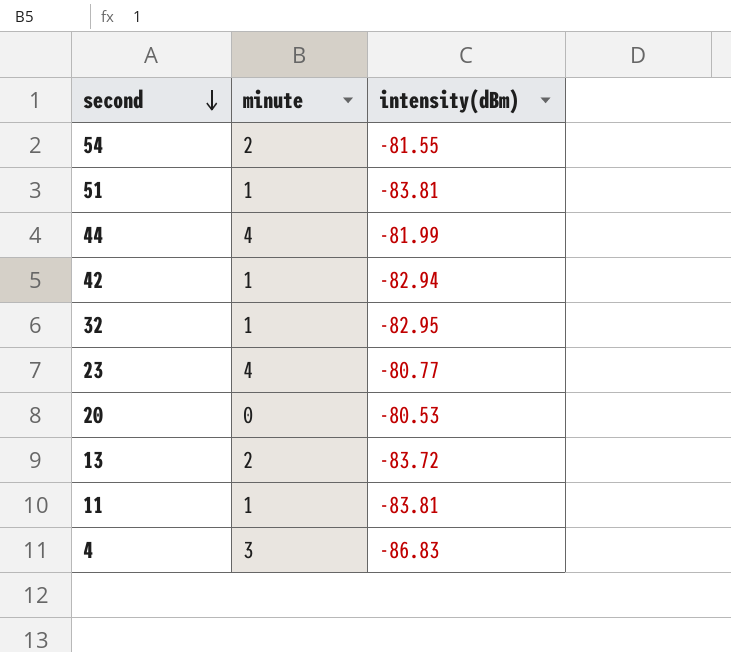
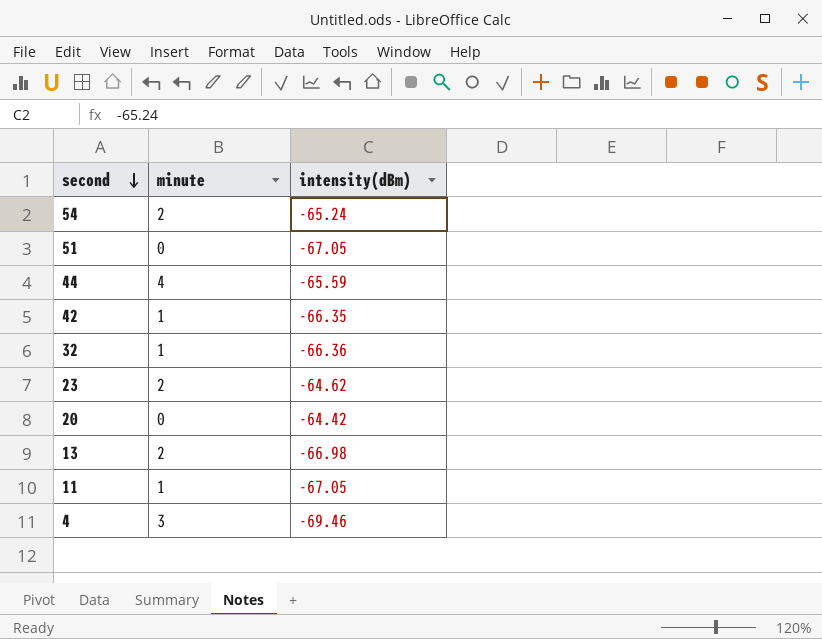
54 | intensity(dBm): -81.55 -> -65.24
51 | minute: 1 -> 0
51 | intensity(dBm): -83.81 -> -67.05
44 | intensity(dBm): -81.99 -> -65.59
42 | intensity(dBm): -82.94 -> -66.35
32 | intensity(dBm): -82.95 -> -66.36
23 | minute: 4 -> 2
23 | intensity(dBm): -80.77 -> -64.62
20 | intensity(dBm): -80.53 -> -64.42
13 | intensity(dBm): -83.72 -> -66.98
11 | intensity(dBm): -83.81 -> -67.05
4 | intensity(dBm): -86.83 -> -69.46

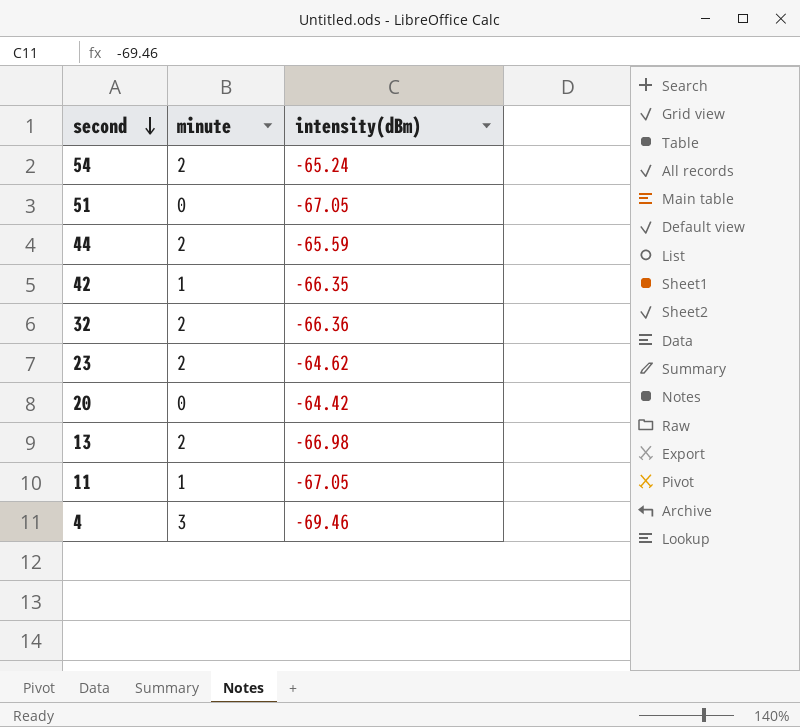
44 | minute: 4 -> 2
32 | minute: 1 -> 2

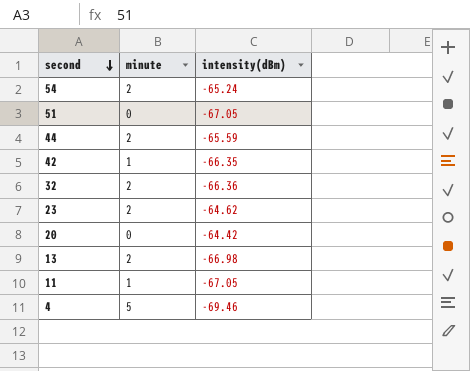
4 | minute: 3 -> 5

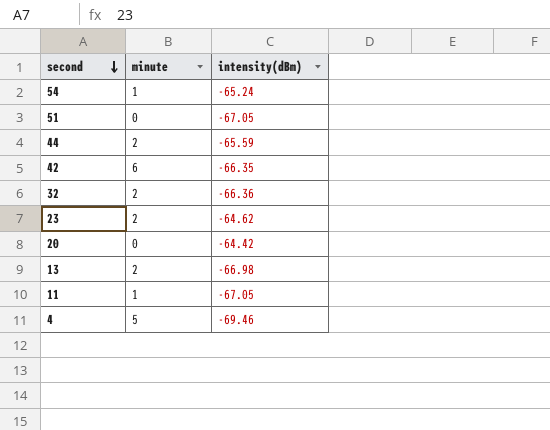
54 | minute: 2 -> 1
42 | minute: 1 -> 6

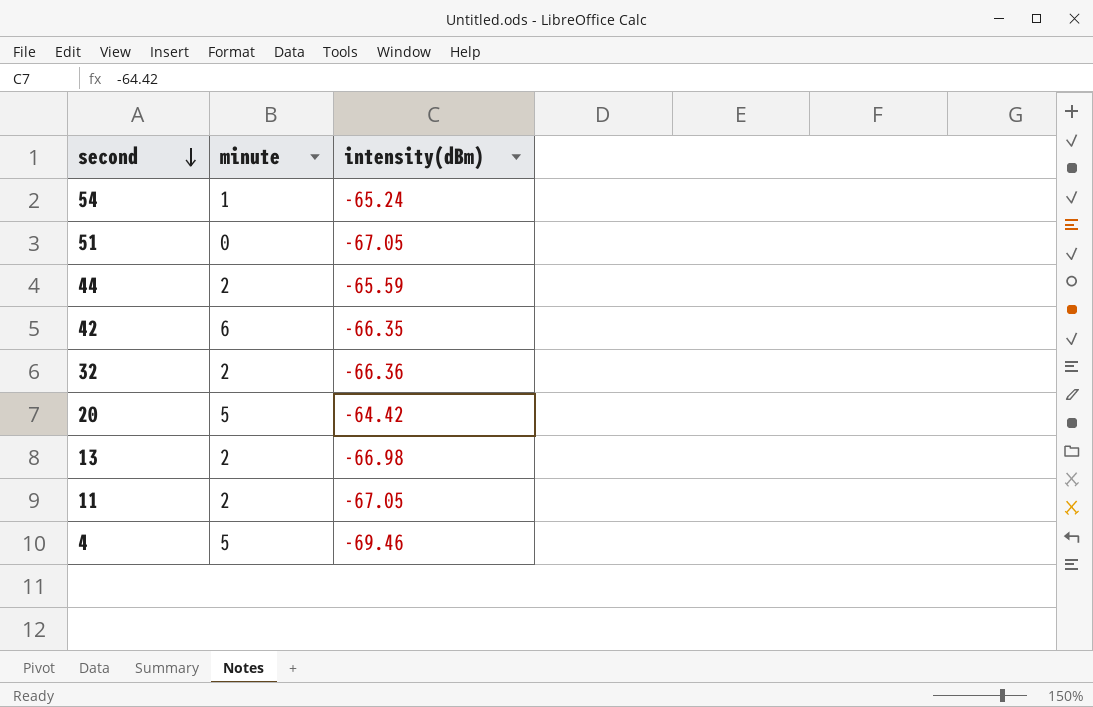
row 23: 2 | -64.62 -> none
20 | minute: 0 -> 5
11 | minute: 1 -> 2

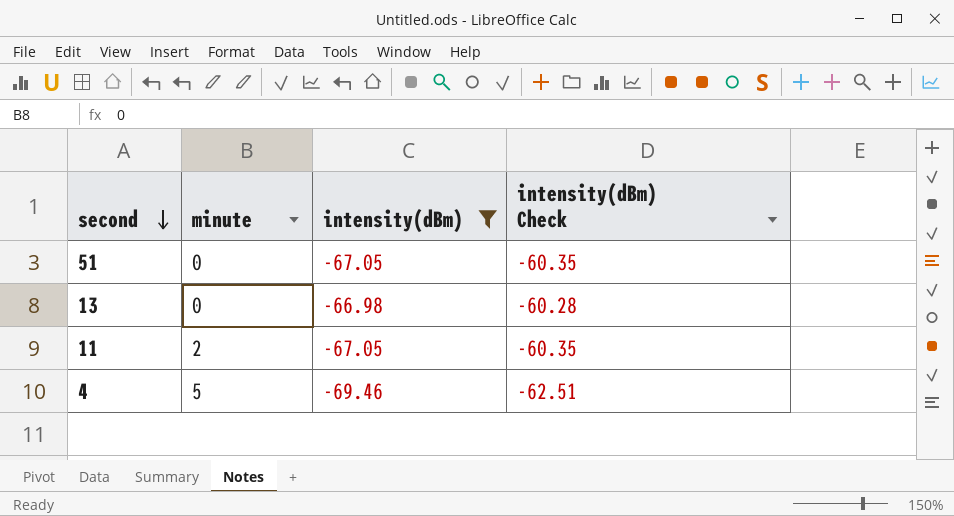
filter: none -> intensity(dBm) <= -66.98
column intensity(dBm) Check | formula: none -> [intensity(dBm)] * 0.9
13 | minute: 2 -> 0

